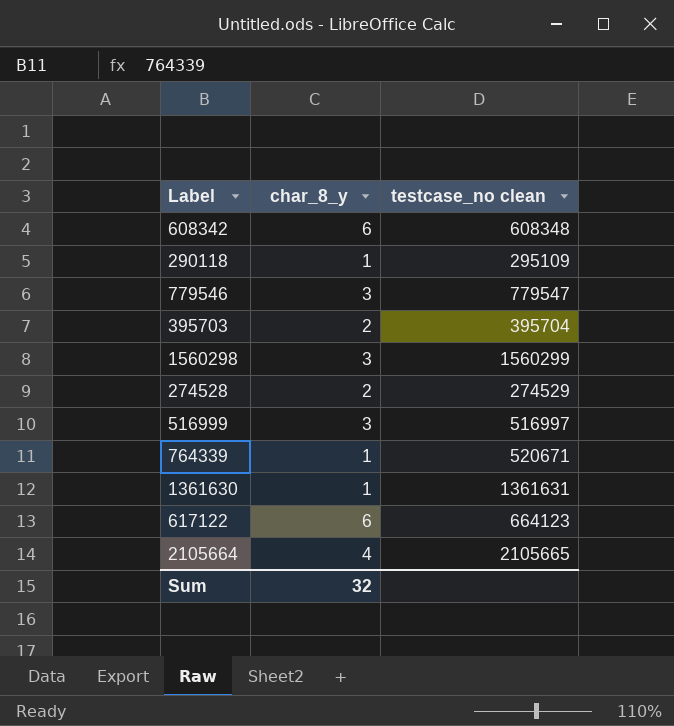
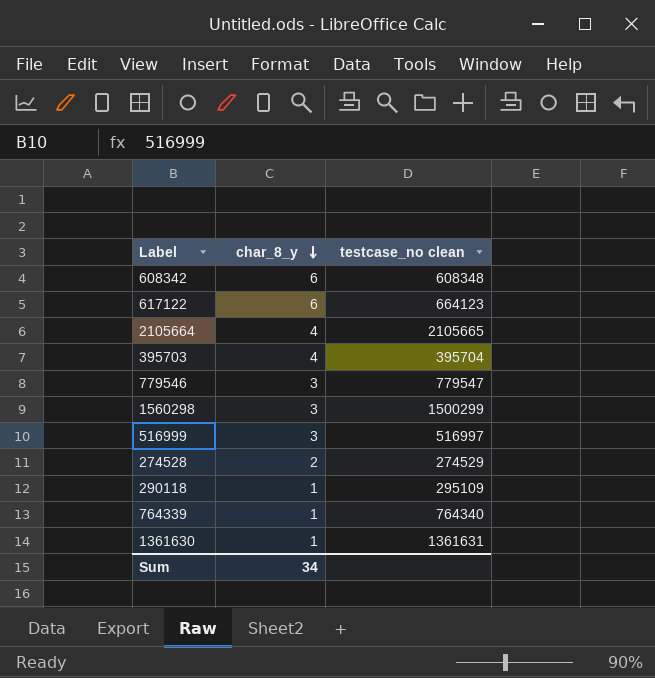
row order: none -> char_8_y descending
395703 | char_8_y: 2 -> 4
1560298 | testcase_no clean: 1560299 -> 1500299
764339 | testcase_no clean: 520671 -> 764340
Sum | char_8_y: 32 -> 34

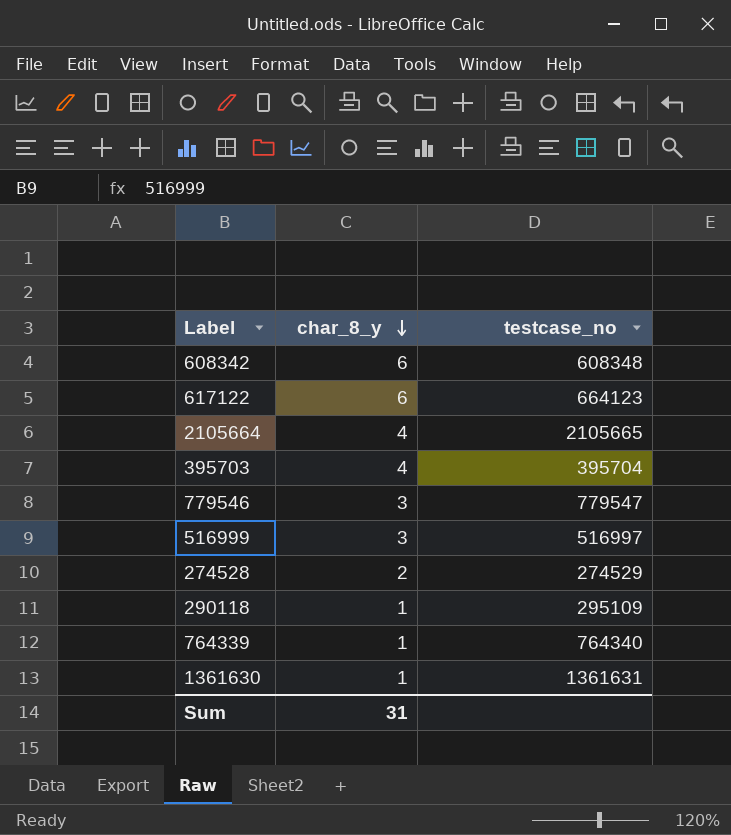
column name: testcase_no clean -> testcase_no
row 1560298: 3 | 1500299 -> none
Sum | char_8_y: 34 -> 31

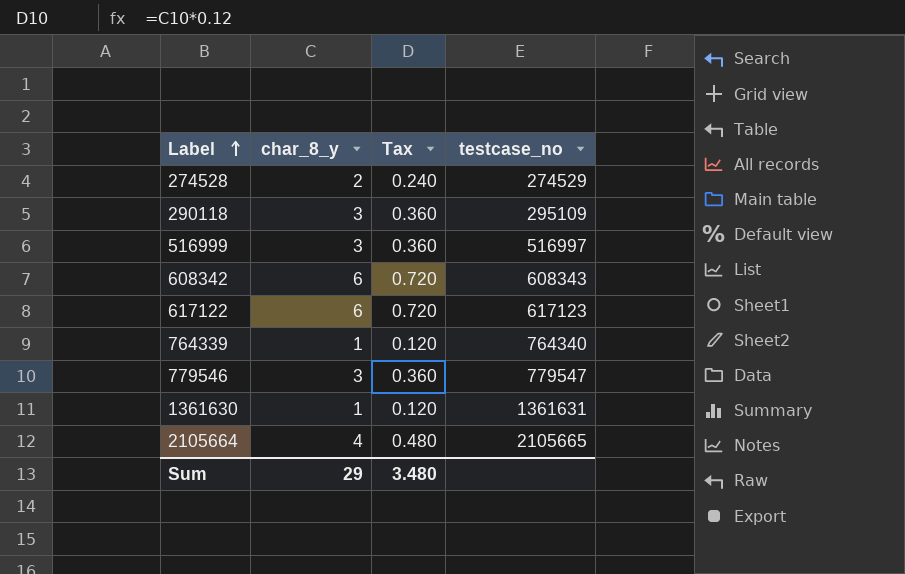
row order: char_8_y descending -> Label ascending
column Tax | formula: none -> [char_8_y] * 0.12
row 395703: 4 | 395704 -> none
290118 | char_8_y: 1 -> 3
608342 | testcase_no: 608348 -> 608343
617122 | testcase_no: 664123 -> 617123
Sum | char_8_y: 31 -> 29

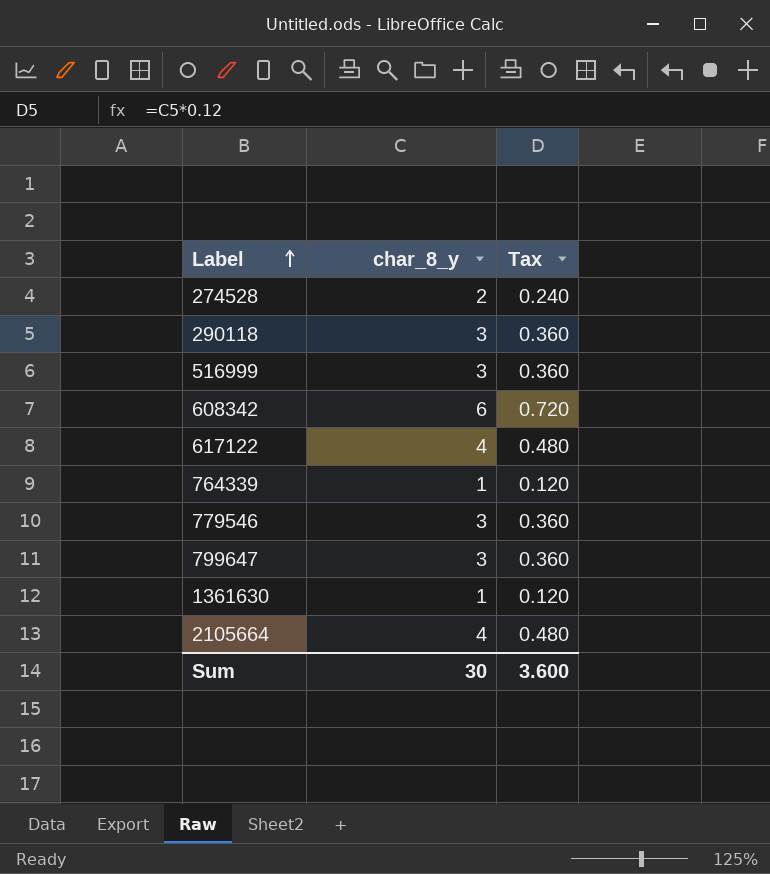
column testcase_no | position: 4 -> none
617122 | char_8_y: 6 -> 4
617122 | Tax: 0.720 -> 0.480
row 799647: none -> 3 | 0.360
Sum | char_8_y: 29 -> 30
Sum | Tax: 3.480 -> 3.600

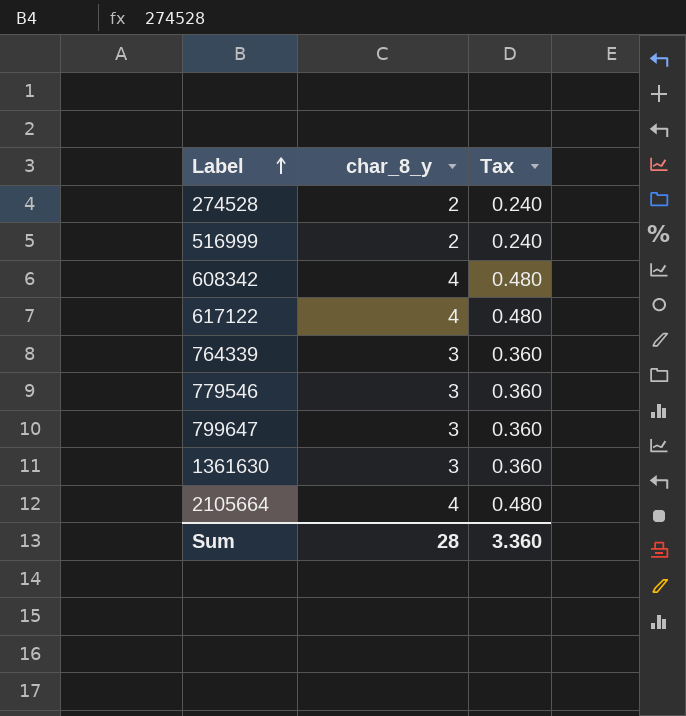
row 290118: 3 | 0.360 -> none
516999 | char_8_y: 3 -> 2
516999 | Tax: 0.360 -> 0.240
608342 | char_8_y: 6 -> 4
608342 | Tax: 0.720 -> 0.480
764339 | char_8_y: 1 -> 3
764339 | Tax: 0.120 -> 0.360
1361630 | char_8_y: 1 -> 3
1361630 | Tax: 0.120 -> 0.360
Sum | char_8_y: 30 -> 28
Sum | Tax: 3.600 -> 3.360

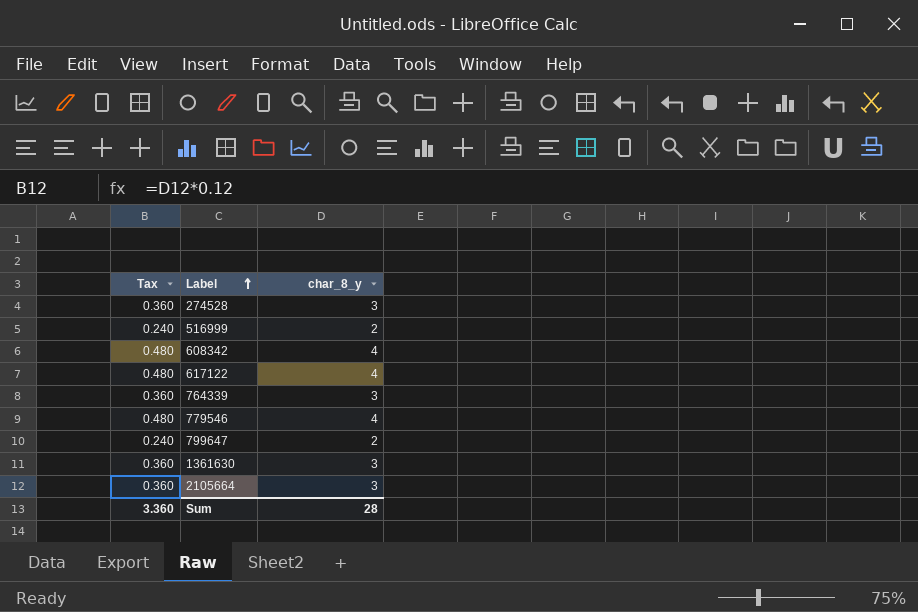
column Tax | position: 3 -> 1
274528 | Tax: 0.240 -> 0.360
274528 | char_8_y: 2 -> 3
779546 | Tax: 0.360 -> 0.480
779546 | char_8_y: 3 -> 4
799647 | Tax: 0.360 -> 0.240
799647 | char_8_y: 3 -> 2
2105664 | Tax: 0.480 -> 0.360
2105664 | char_8_y: 4 -> 3

